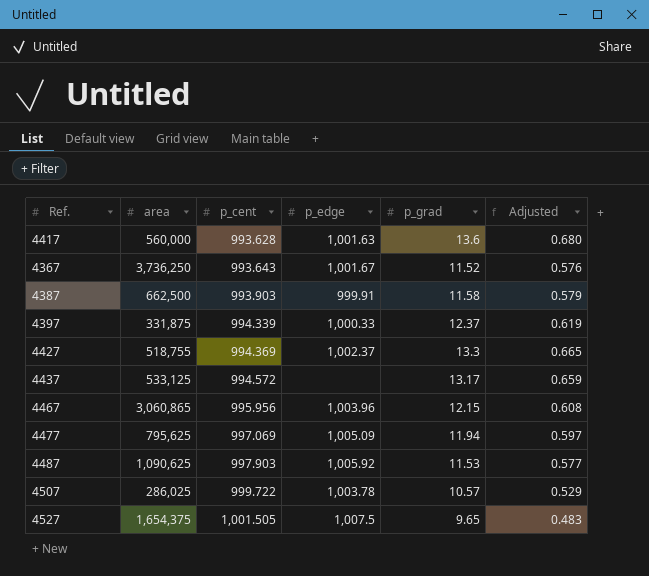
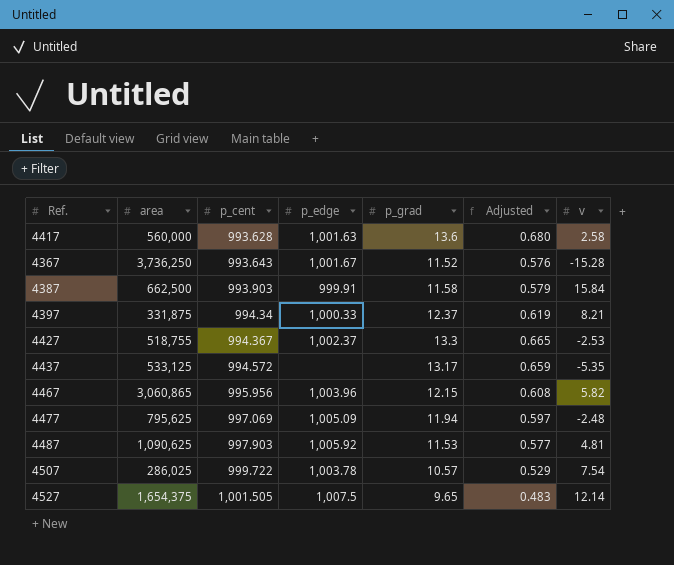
column v | position: none -> 7
4397 | p_cent: 994.339 -> 994.34
4427 | p_cent: 994.369 -> 994.367

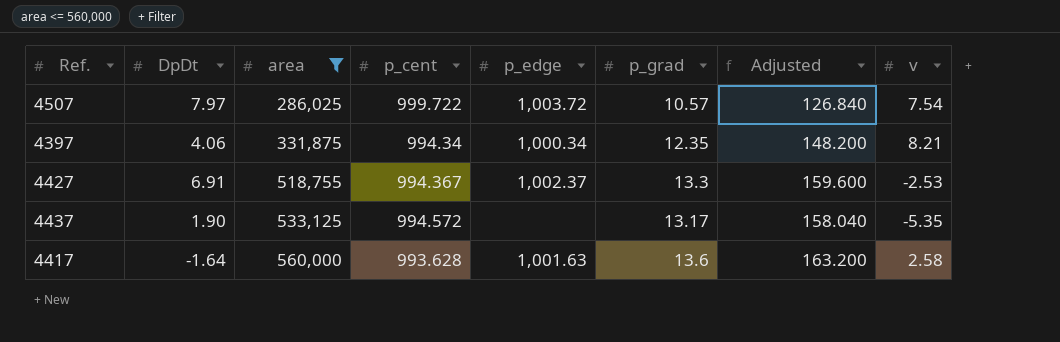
filter: none -> area <= 560,000
row order: p_cent ascending -> area ascending
column DpDt | position: none -> 2
column Adjusted | formula: [p_grad] * 0.05 -> [p_grad] * 12
4507 | p_edge: 1,003.78 -> 1,003.72
4397 | p_edge: 1,000.33 -> 1,000.34
4397 | p_grad: 12.37 -> 12.35

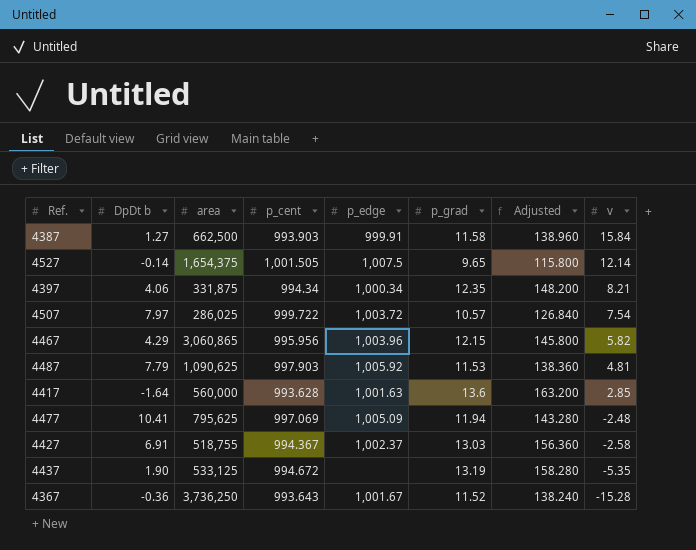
filter: area <= 560,000 -> none
row order: area ascending -> v descending
column name: DpDt -> DpDt b
4417 | v: 2.58 -> 2.85
4427 | p_grad: 13.3 -> 13.03
4427 | Adjusted: 159.600 -> 156.360
4427 | v: -2.53 -> -2.58
4437 | p_cent: 994.572 -> 994.672
4437 | p_grad: 13.17 -> 13.19
4437 | Adjusted: 158.040 -> 158.280

